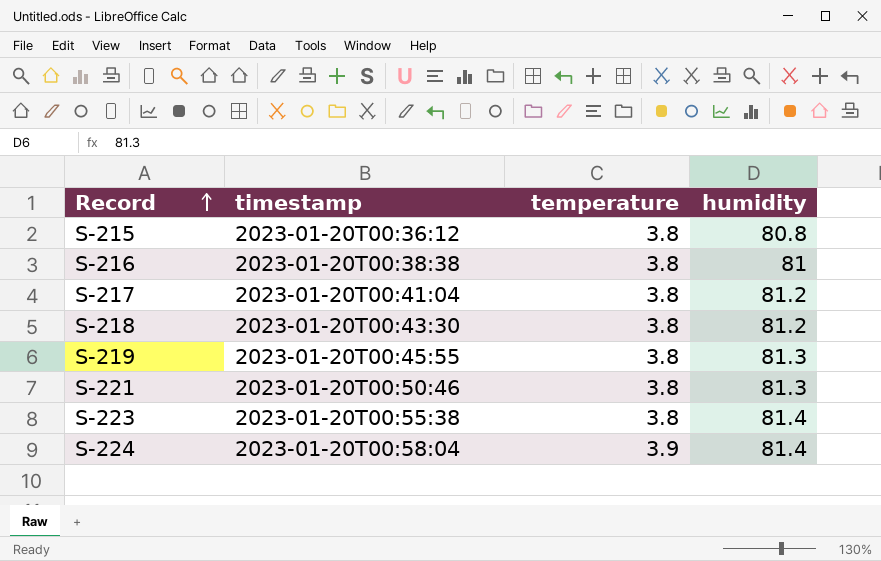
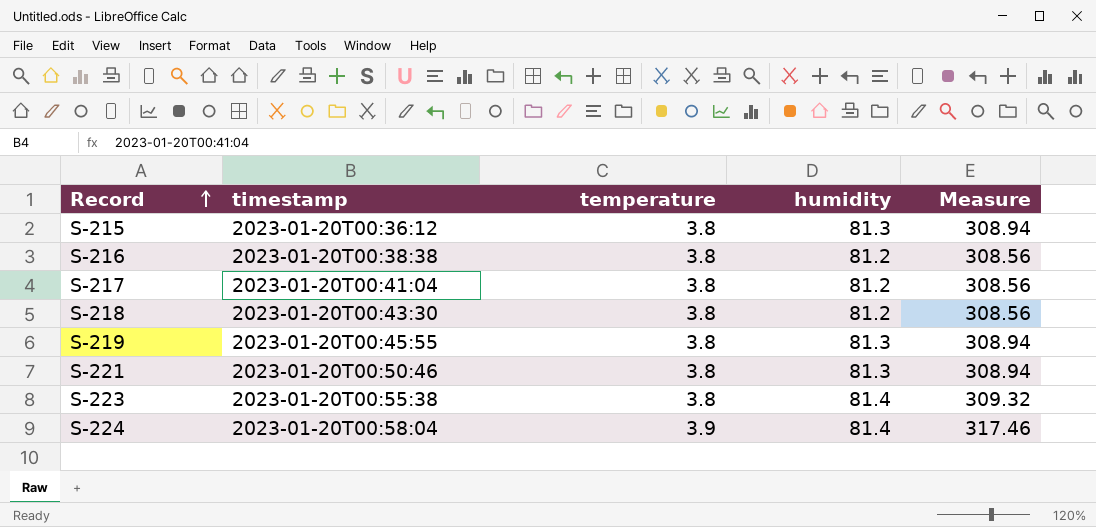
column Measure | formula: none -> [temperature] * [humidity]
S-215 | humidity: 80.8 -> 81.3
S-216 | humidity: 81 -> 81.2

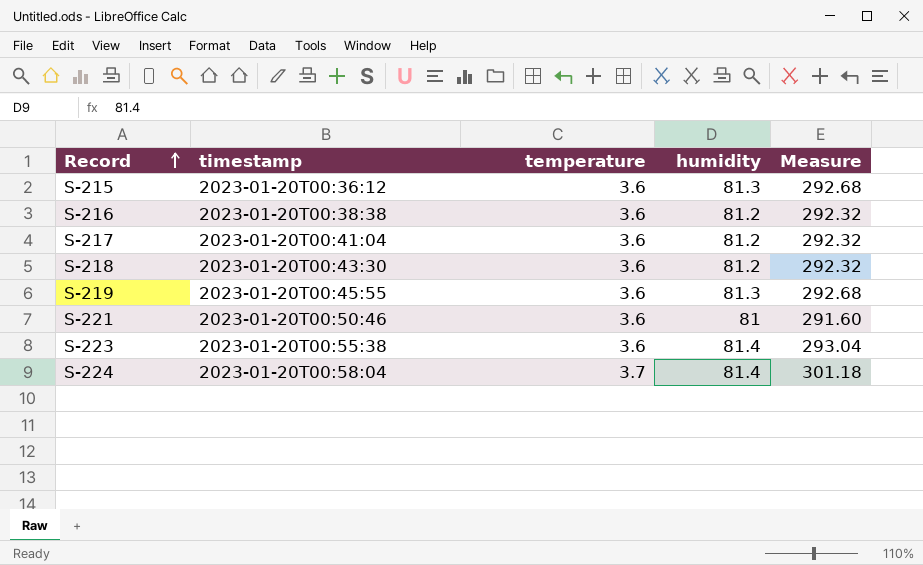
S-215 | temperature: 3.8 -> 3.6
S-215 | Measure: 308.94 -> 292.68
S-216 | temperature: 3.8 -> 3.6
S-216 | Measure: 308.56 -> 292.32
S-217 | temperature: 3.8 -> 3.6
S-217 | Measure: 308.56 -> 292.32
S-218 | temperature: 3.8 -> 3.6
S-218 | Measure: 308.56 -> 292.32
S-219 | temperature: 3.8 -> 3.6
S-219 | Measure: 308.94 -> 292.68
S-221 | temperature: 3.8 -> 3.6
S-221 | humidity: 81.3 -> 81
S-221 | Measure: 308.94 -> 291.60
S-223 | temperature: 3.8 -> 3.6
S-223 | Measure: 309.32 -> 293.04
S-224 | temperature: 3.9 -> 3.7
S-224 | Measure: 317.46 -> 301.18

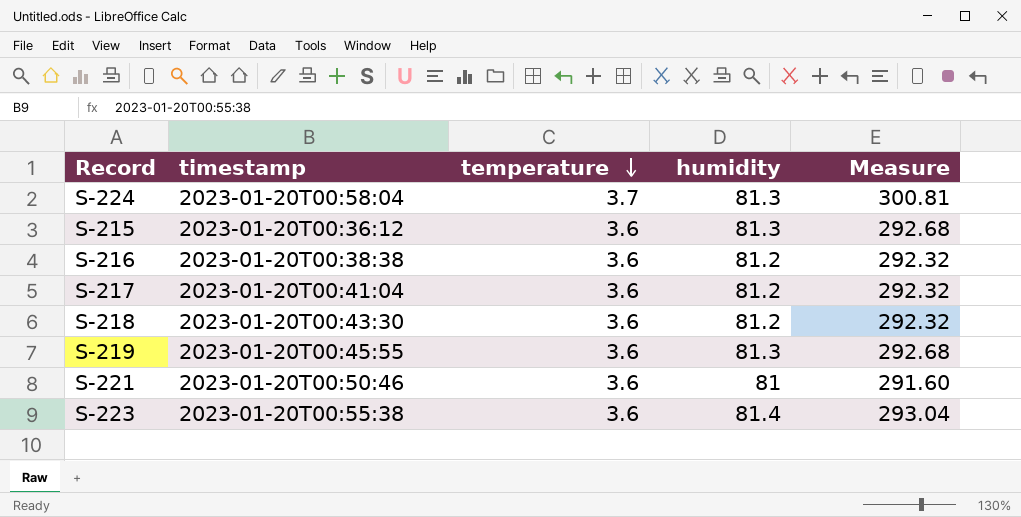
row order: Record ascending -> temperature descending
S-224 | humidity: 81.4 -> 81.3
S-224 | Measure: 301.18 -> 300.81

